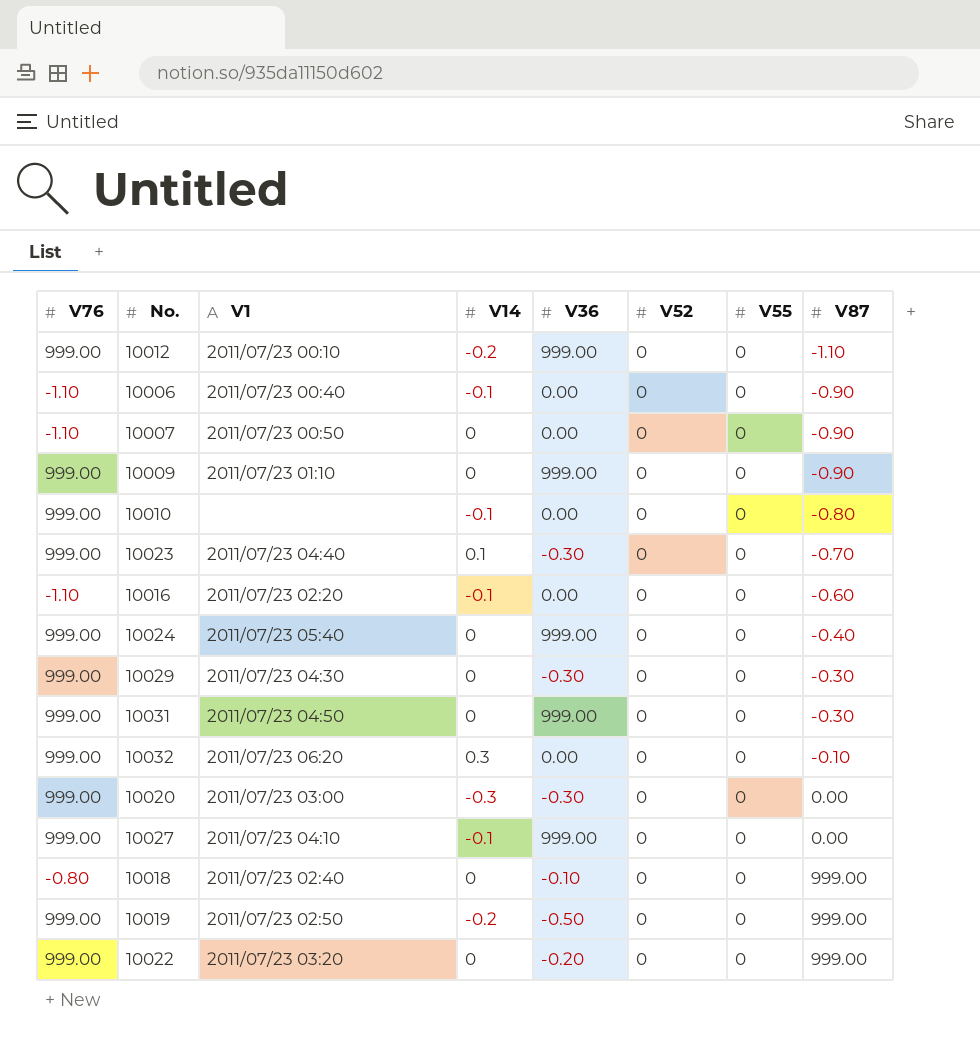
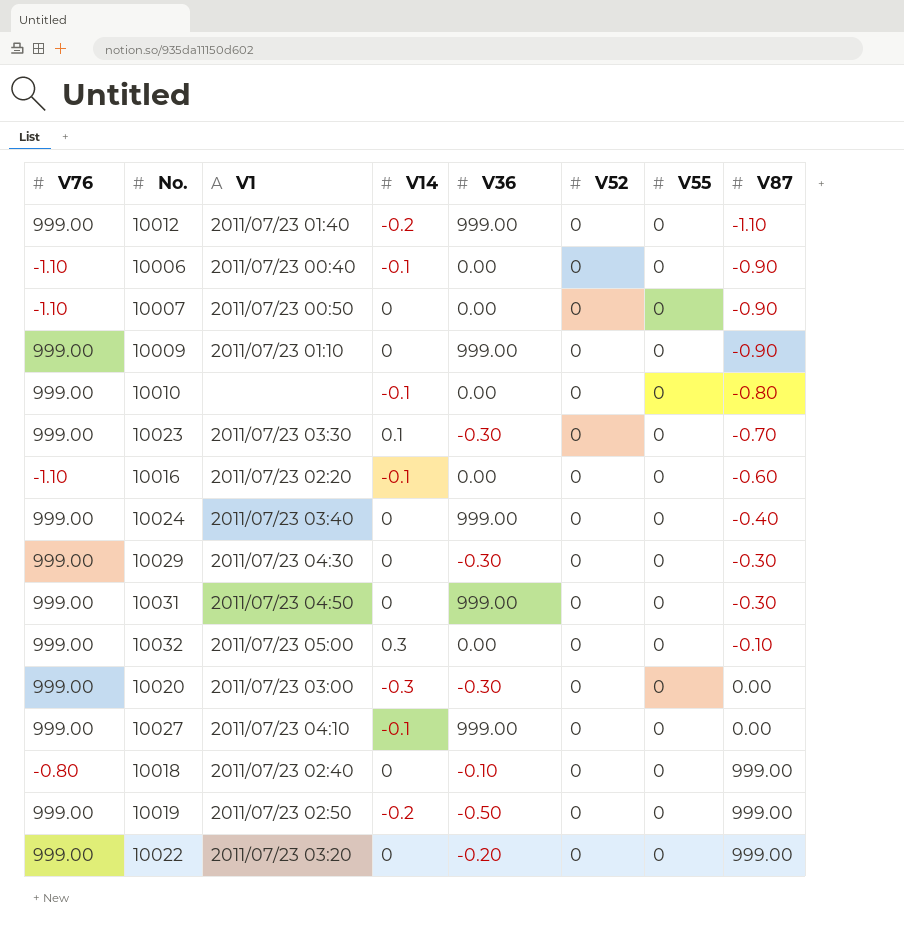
10012 | V1: 2011/07/23 00:10 -> 2011/07/23 01:40
10023 | V1: 2011/07/23 04:40 -> 2011/07/23 03:30
10024 | V1: 2011/07/23 05:40 -> 2011/07/23 03:40
10032 | V1: 2011/07/23 06:20 -> 2011/07/23 05:00

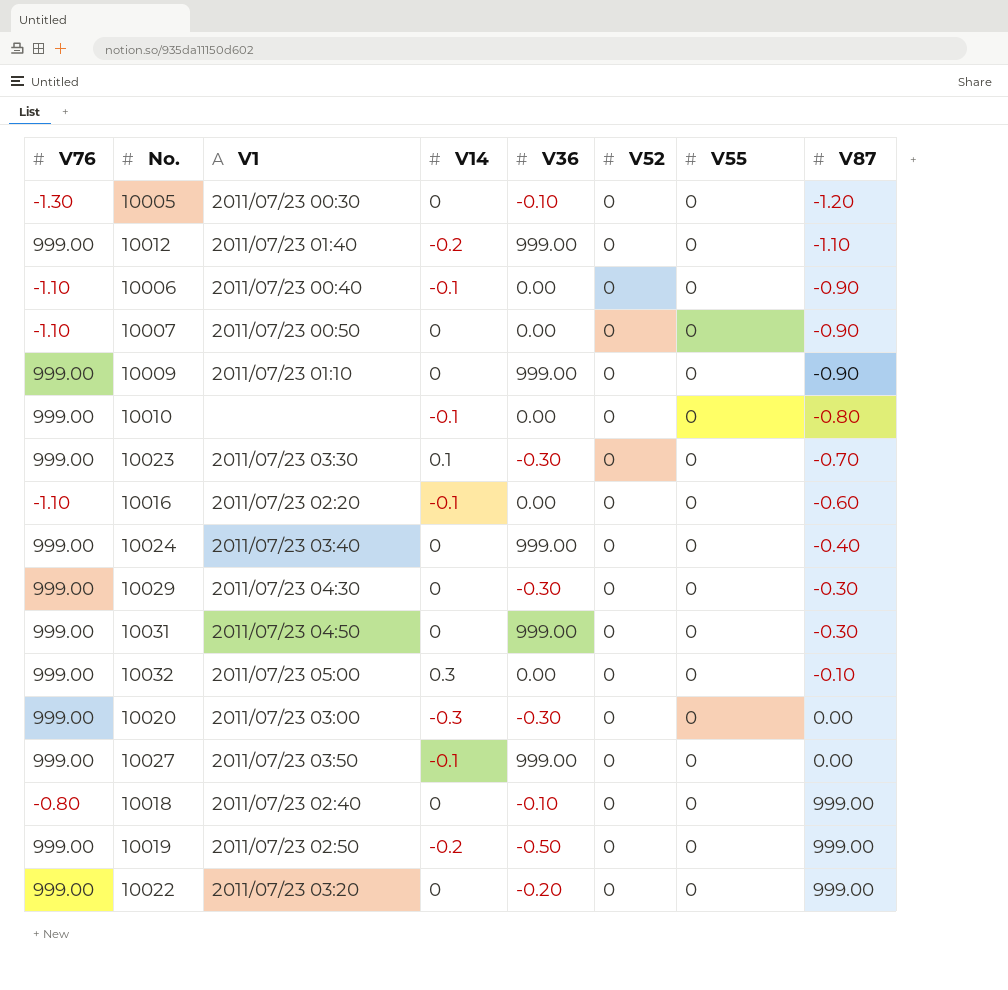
row 10005: none -> -1.30 | 2011/07/23 00:30 | 0 | -0.10 | 0 | 0 | -1.20
10027 | V1: 2011/07/23 04:10 -> 2011/07/23 03:50

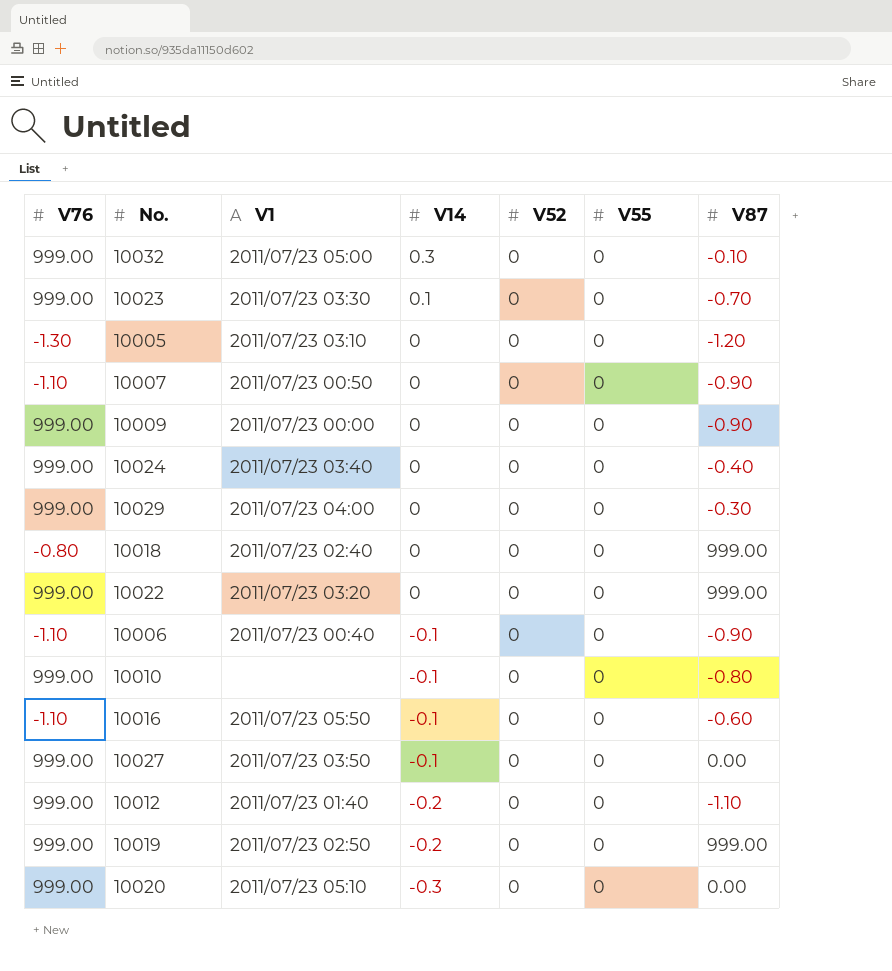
row order: V87 ascending -> V14 descending
column V36 | position: 5 -> none
row 10031: 999.00 | 2011/07/23 04:50 | 0 | 999.00 | 0 | 0 | -0.30 -> none
10005 | V1: 2011/07/23 00:30 -> 2011/07/23 03:10
10009 | V1: 2011/07/23 01:10 -> 2011/07/23 00:00
10029 | V1: 2011/07/23 04:30 -> 2011/07/23 04:00
10016 | V1: 2011/07/23 02:20 -> 2011/07/23 05:50
10020 | V1: 2011/07/23 03:00 -> 2011/07/23 05:10

